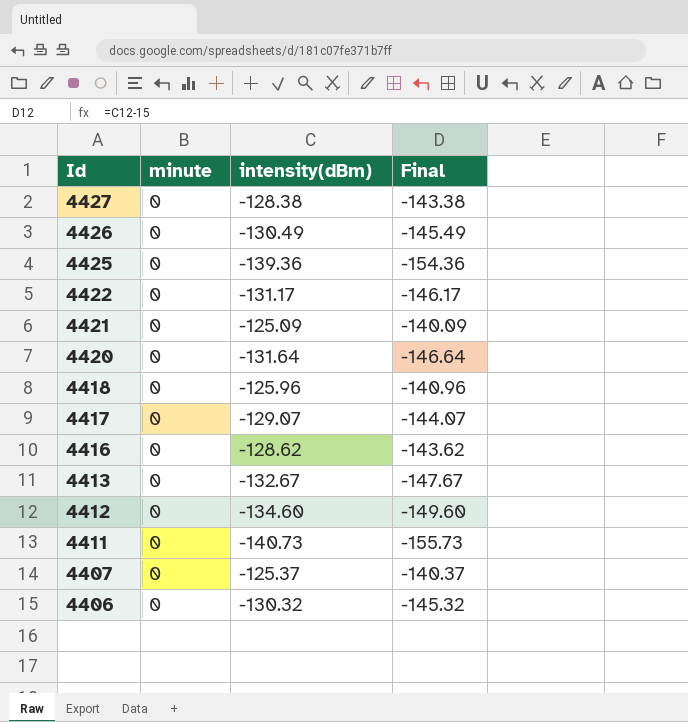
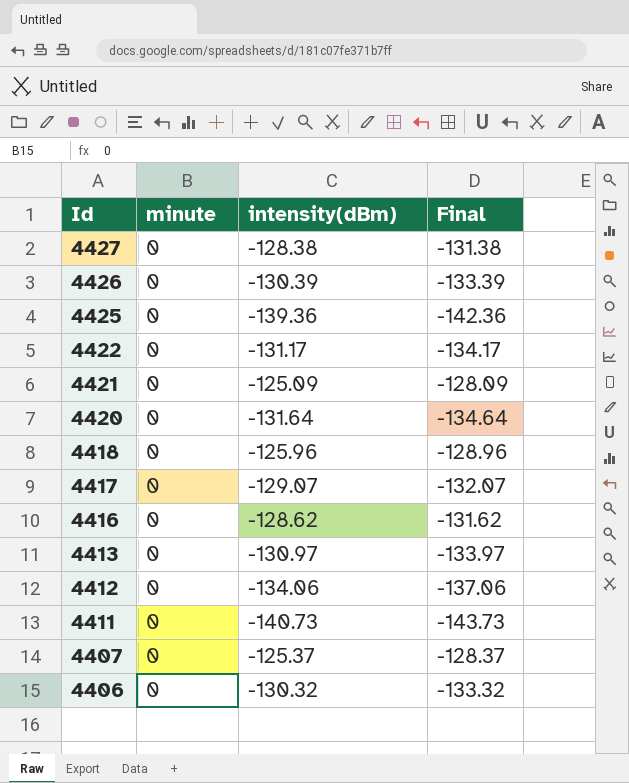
column Final | formula: [intensity(dBm)] - 15 -> [intensity(dBm)] - 3
4426 | intensity(dBm): -130.49 -> -130.39
4413 | intensity(dBm): -132.67 -> -130.97
4412 | intensity(dBm): -134.60 -> -134.06

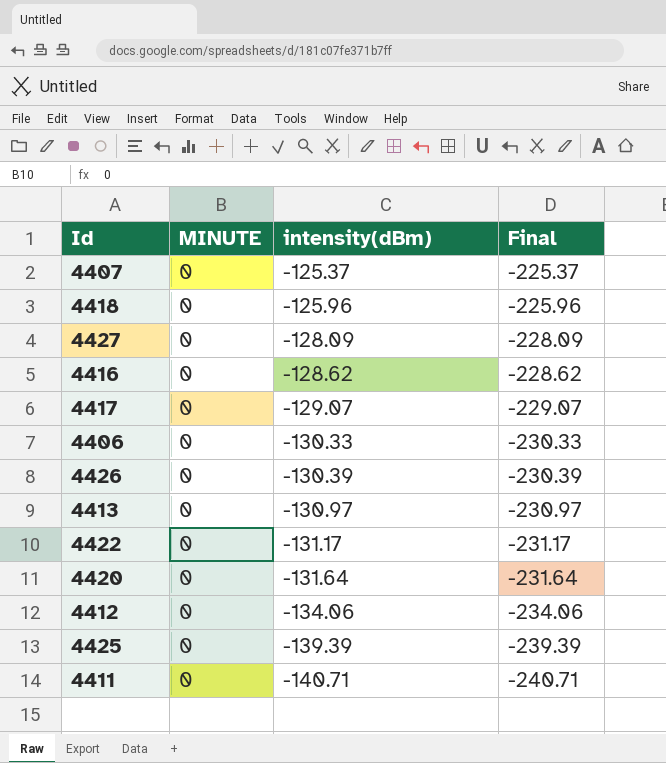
row order: Id descending -> intensity(dBm) descending
column name: minute -> MINUTE
column Final | formula: [intensity(dBm)] - 3 -> [intensity(dBm)] - 100
row 4421: 0 | -125.09 | -128.09 -> none
4427 | intensity(dBm): -128.38 -> -128.09
4406 | intensity(dBm): -130.32 -> -130.33
4425 | intensity(dBm): -139.36 -> -139.39
4411 | intensity(dBm): -140.73 -> -140.71

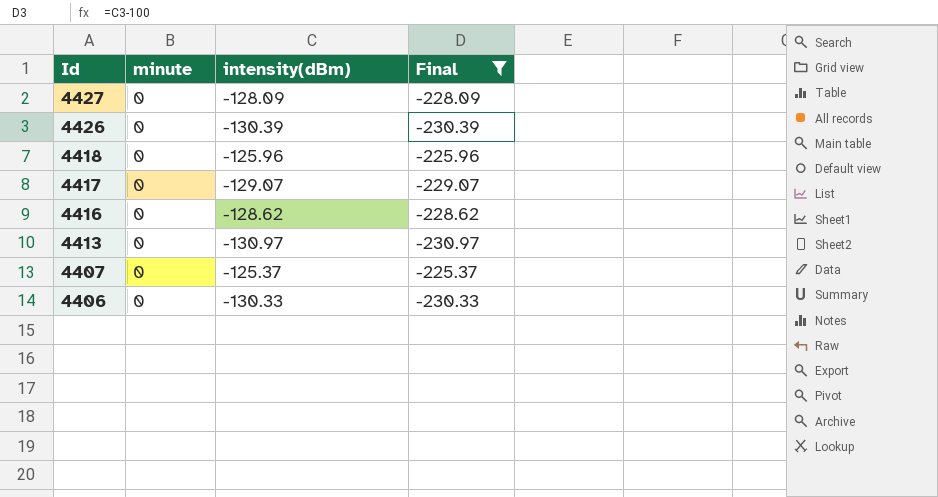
filter: none -> Final >= -230.97
row order: intensity(dBm) descending -> Id descending
column name: MINUTE -> minute

